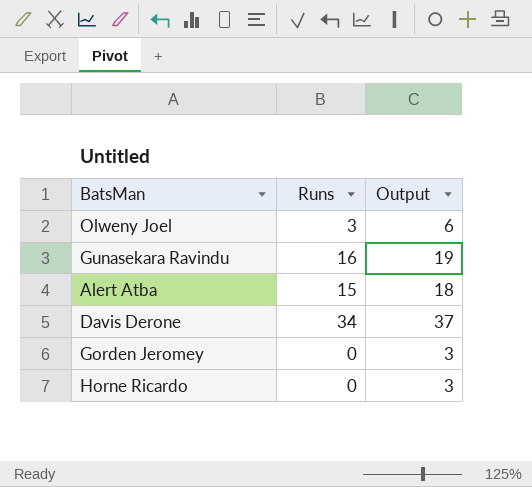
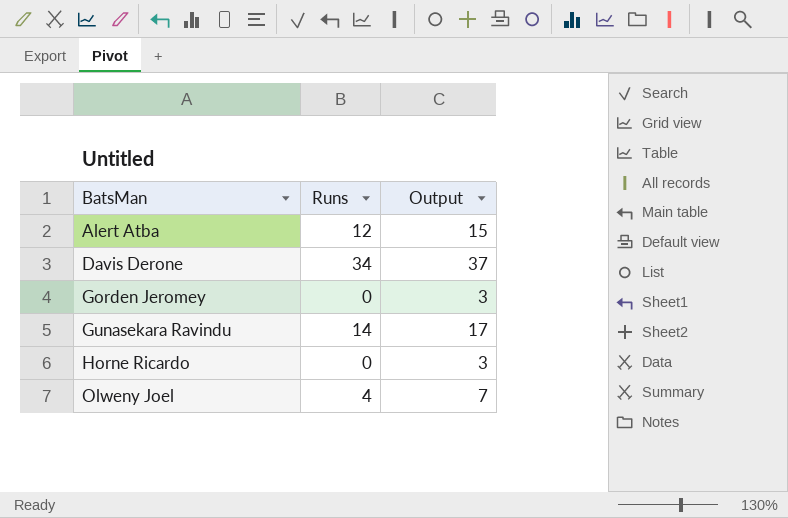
row order: none -> BatsMan ascending
Alert Atba | Runs: 15 -> 12
Alert Atba | Output: 18 -> 15
Gunasekara Ravindu | Runs: 16 -> 14
Gunasekara Ravindu | Output: 19 -> 17
Olweny Joel | Runs: 3 -> 4
Olweny Joel | Output: 6 -> 7

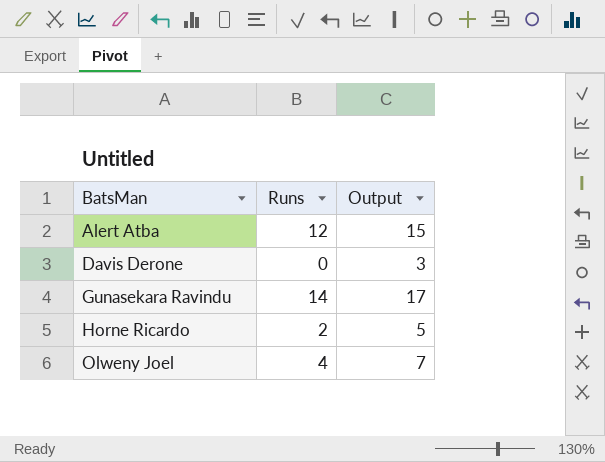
row Gorden Jeromey: 0 | 3 -> none
Davis Derone | Runs: 34 -> 0
Davis Derone | Output: 37 -> 3
Horne Ricardo | Runs: 0 -> 2
Horne Ricardo | Output: 3 -> 5

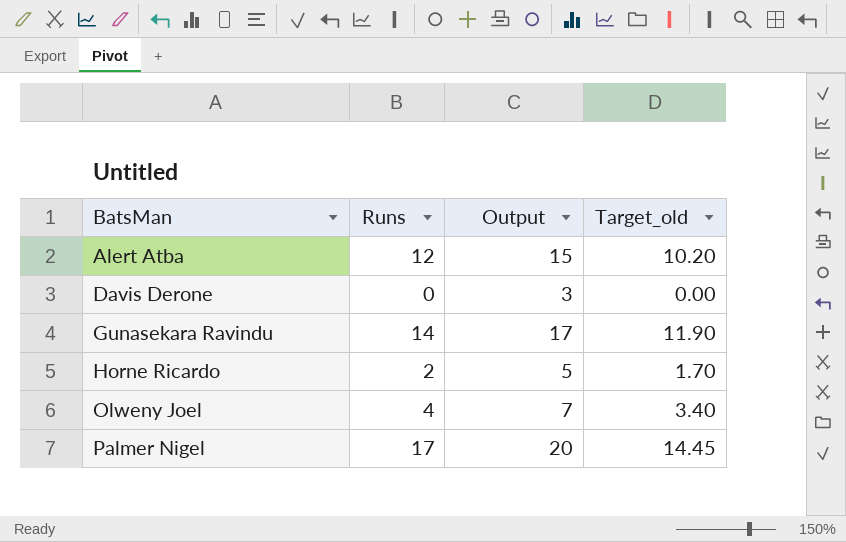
column Target_old | formula: none -> [Runs] * 0.85
row Palmer Nigel: none -> 17 | 20 | 14.45

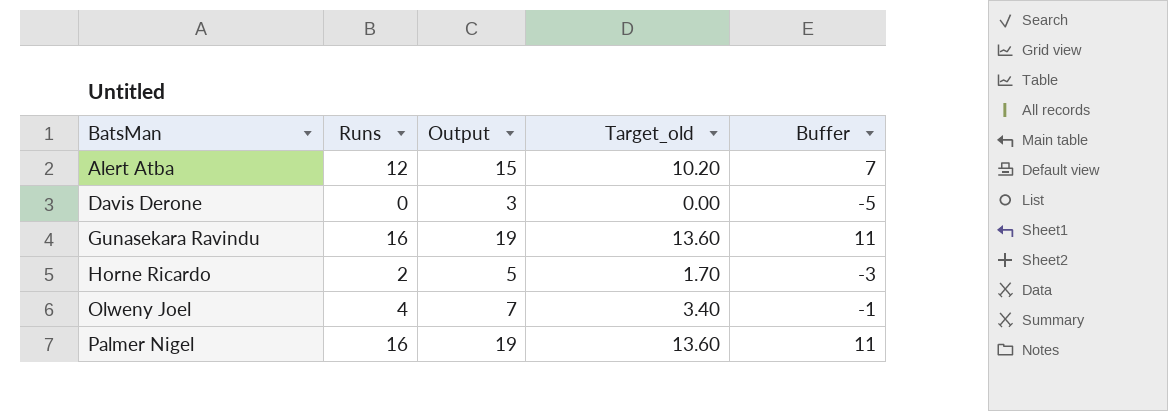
column Buffer | formula: none -> [Runs] - 5
Gunasekara Ravindu | Runs: 14 -> 16
Gunasekara Ravindu | Output: 17 -> 19
Gunasekara Ravindu | Target_old: 11.90 -> 13.60
Palmer Nigel | Runs: 17 -> 16
Palmer Nigel | Output: 20 -> 19
Palmer Nigel | Target_old: 14.45 -> 13.60

